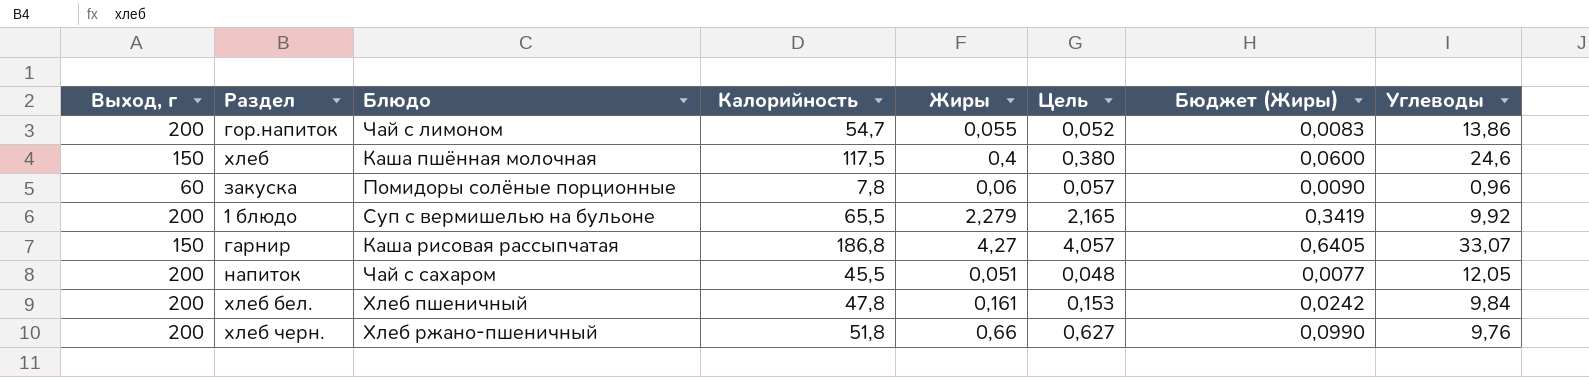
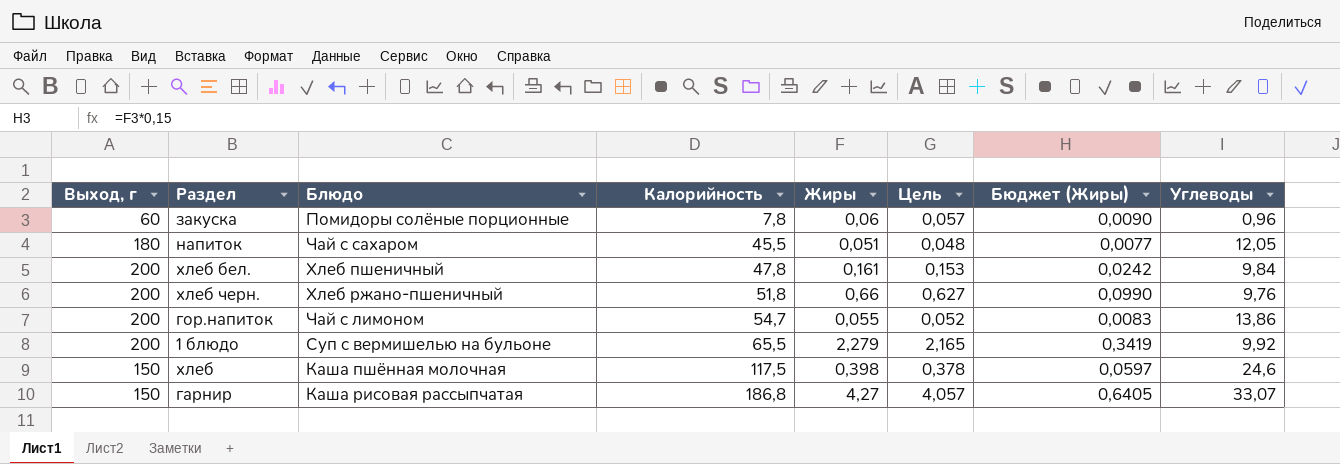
row order: none -> Калорийность ascending
напиток | Выход, г: 200 -> 180
хлеб | Жиры: 0,4 -> 0,398
хлеб | Цель: 0,380 -> 0,378
хлеб | Бюджет (Жиры): 0,0600 -> 0,0597

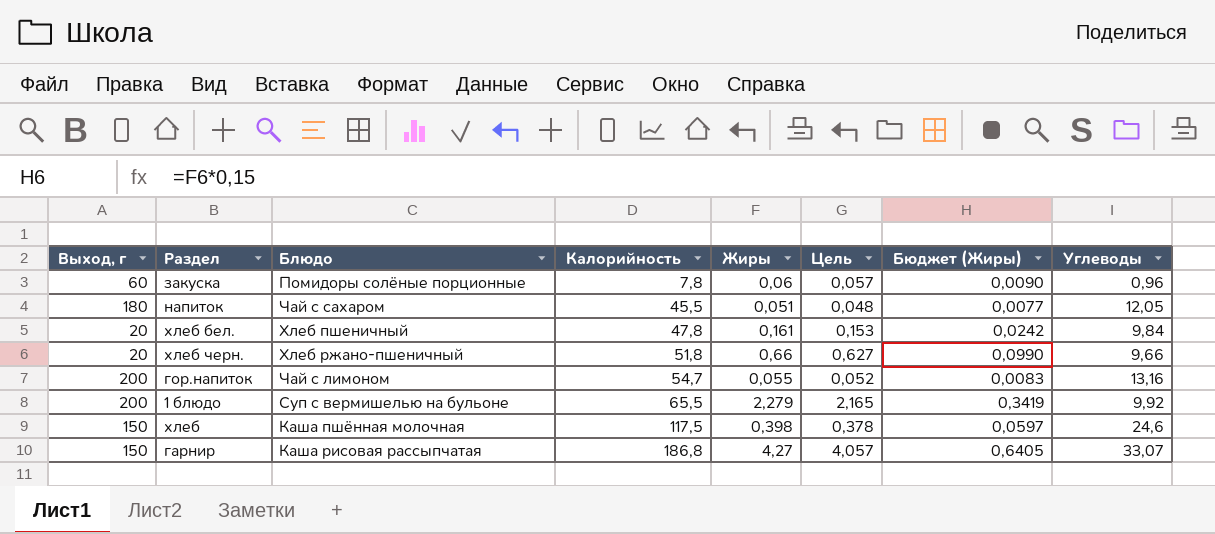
хлеб бел. | Выход, г: 200 -> 20
хлеб черн. | Выход, г: 200 -> 20
хлеб черн. | Углеводы: 9,76 -> 9,66
гор.напиток | Углеводы: 13,86 -> 13,16

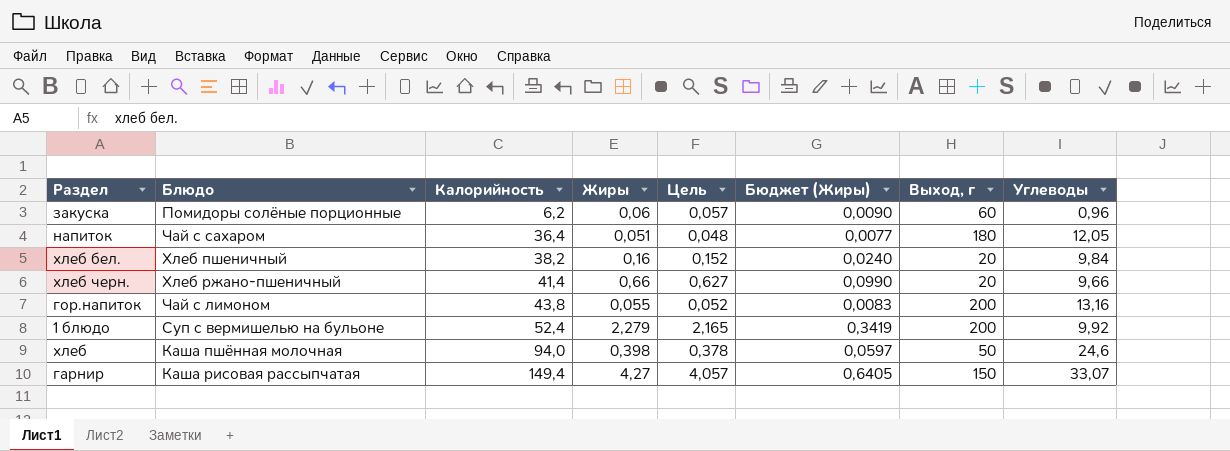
column Выход, г | position: 1 -> 7
закуска | Калорийность: 7,8 -> 6,2
напиток | Калорийность: 45,5 -> 36,4
хлеб бел. | Калорийность: 47,8 -> 38,2
хлеб бел. | Жиры: 0,161 -> 0,16
хлеб бел. | Цель: 0,153 -> 0,152
хлеб бел. | Бюджет (Жиры): 0,0242 -> 0,0240
хлеб черн. | Калорийность: 51,8 -> 41,4
гор.напиток | Калорийность: 54,7 -> 43,8
1 блюдо | Калорийность: 65,5 -> 52,4
хлеб | Калорийность: 117,5 -> 94,0
хлеб | Выход, г: 150 -> 50
гарнир | Калорийность: 186,8 -> 149,4

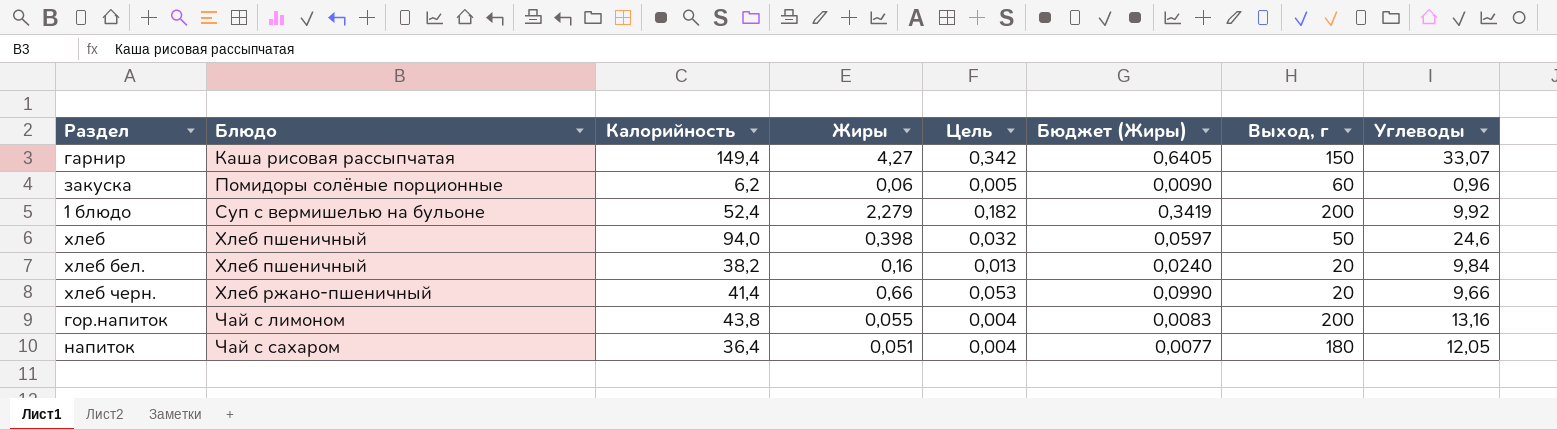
row order: Калорийность ascending -> Блюдо ascending
column Цель | formula: [Жиры] * 0,95 -> [Жиры] * 0,08
хлеб | Блюдо: Каша пшённая молочная -> Хлеб пшеничный

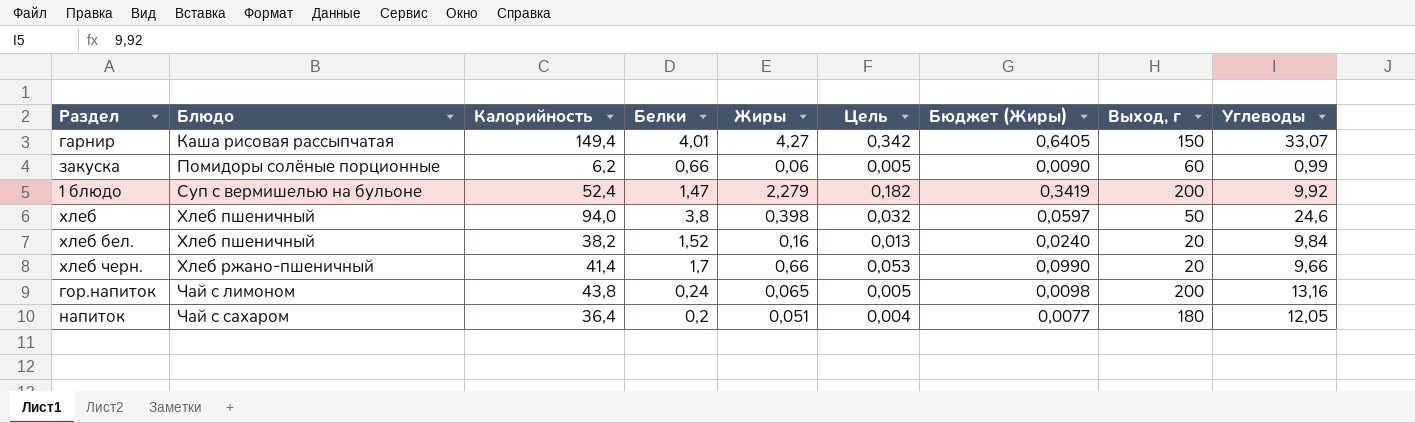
column Белки | position: none -> 4
закуска | Углеводы: 0,96 -> 0,99
гор.напиток | Жиры: 0,055 -> 0,065
гор.напиток | Цель: 0,004 -> 0,005
гор.напиток | Бюджет (Жиры): 0,0083 -> 0,0098

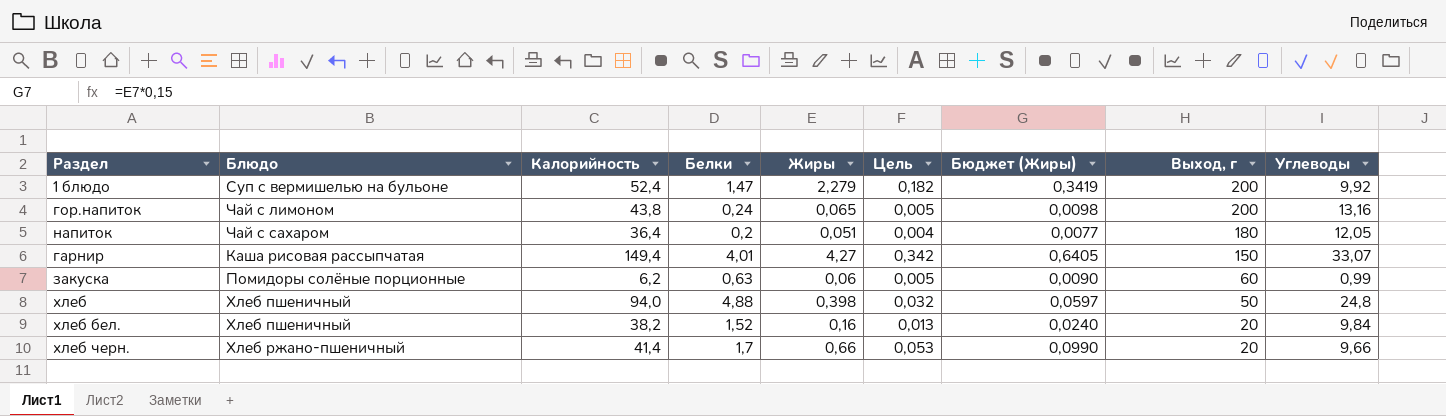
row order: Блюдо ascending -> Выход, г descending
закуска | Белки: 0,66 -> 0,63
хлеб | Белки: 3,8 -> 4,88
хлеб | Углеводы: 24,6 -> 24,8

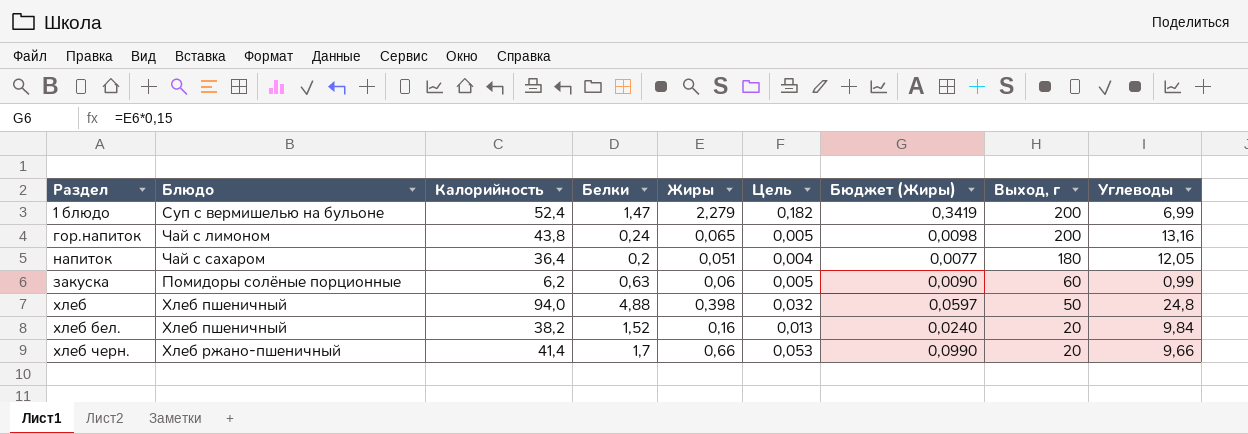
row гарнир: Каша рисовая рассыпчатая | 149,4 | 4,01 | 4,27 | 0,342 | 0,6405 | 150 | 33,07 -> none
1 блюдо | Углеводы: 9,92 -> 6,99

